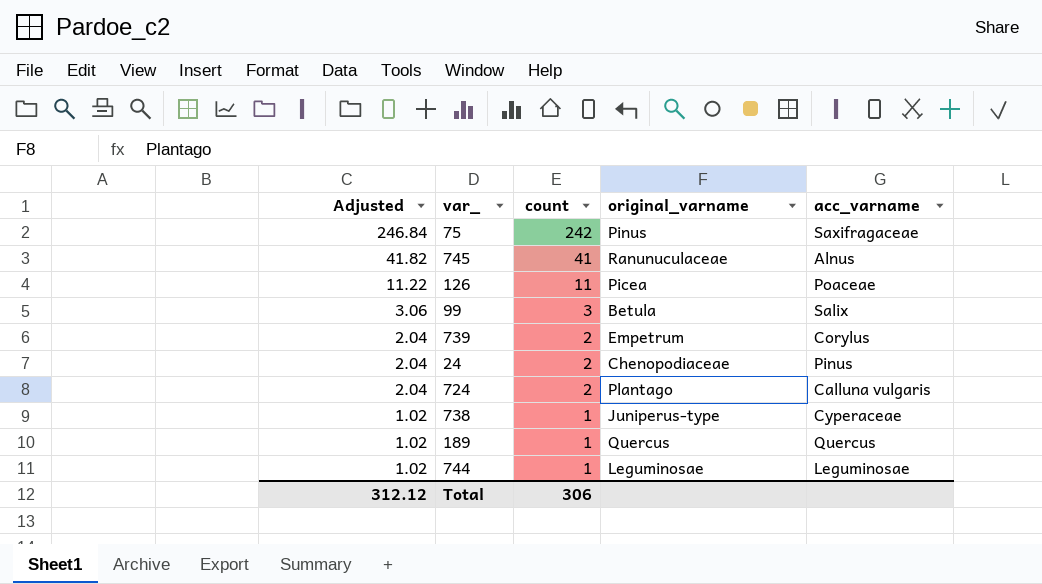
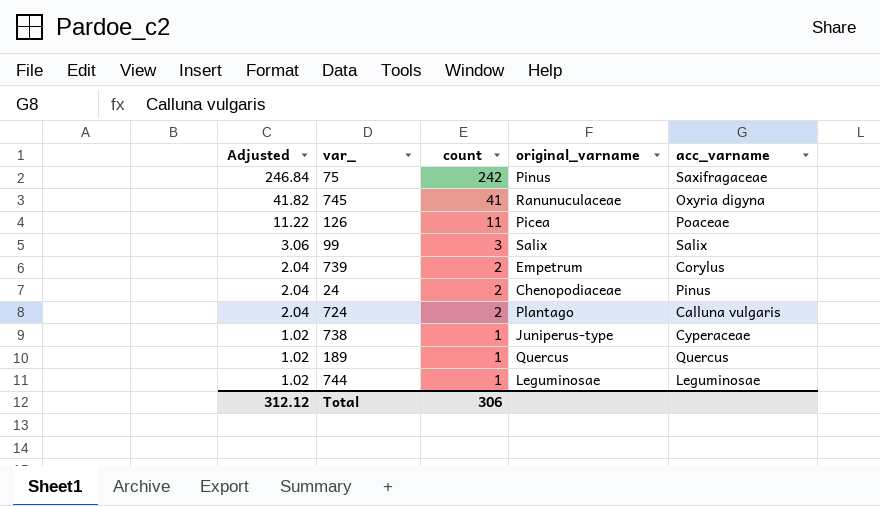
745 | acc_varname: Alnus -> Oxyria digyna
99 | original_varname: Betula -> Salix

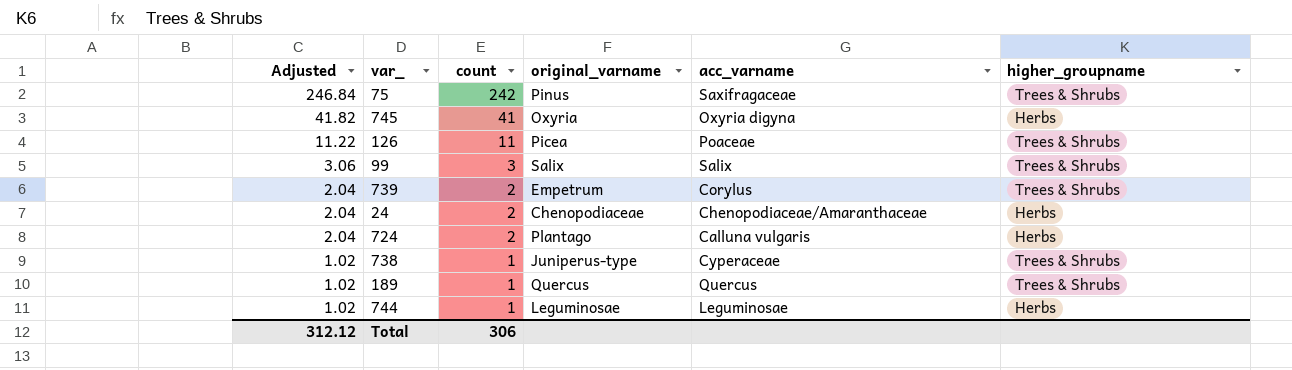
column higher_groupname | position: none -> 6
745 | original_varname: Ranunuculaceae -> Oxyria
24 | acc_varname: Pinus -> Chenopodiaceae/Amaranthaceae

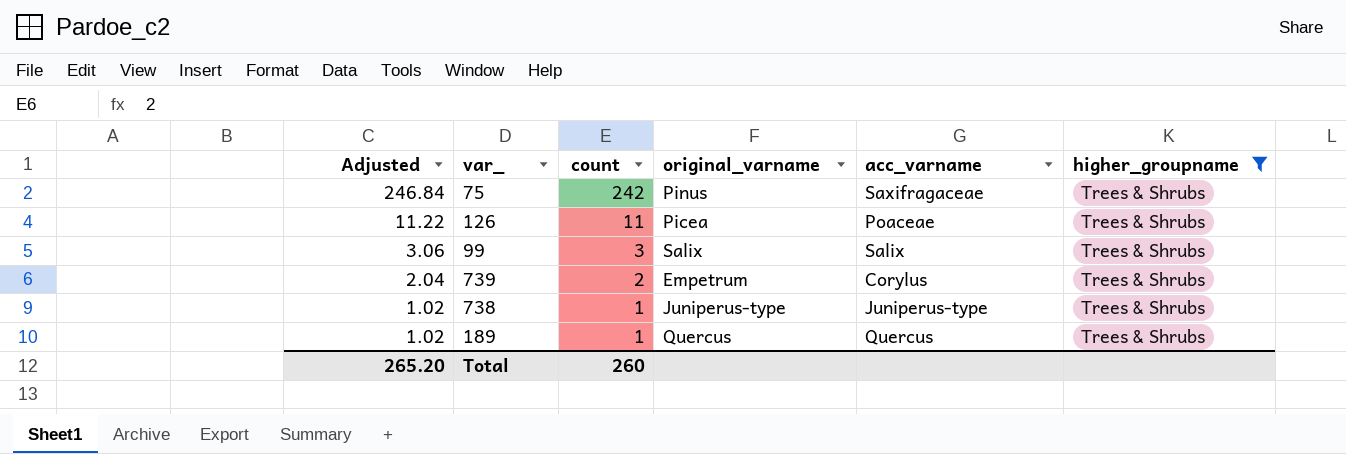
filter: none -> higher_groupname = Trees & Shrubs
738 | acc_varname: Cyperaceae -> Juniperus-type
Total | Adjusted: 312.12 -> 265.20
Total | count: 306 -> 260

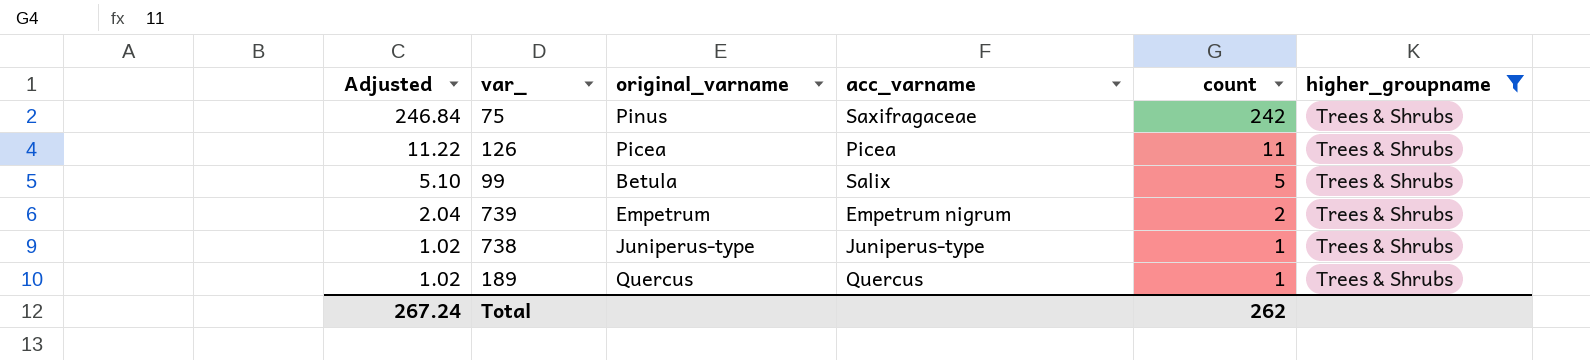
column count | position: 3 -> 5
126 | acc_varname: Poaceae -> Picea
99 | Adjusted: 3.06 -> 5.10
99 | original_varname: Salix -> Betula
99 | count: 3 -> 5
739 | acc_varname: Corylus -> Empetrum nigrum
Total | Adjusted: 265.20 -> 267.24
Total | count: 260 -> 262

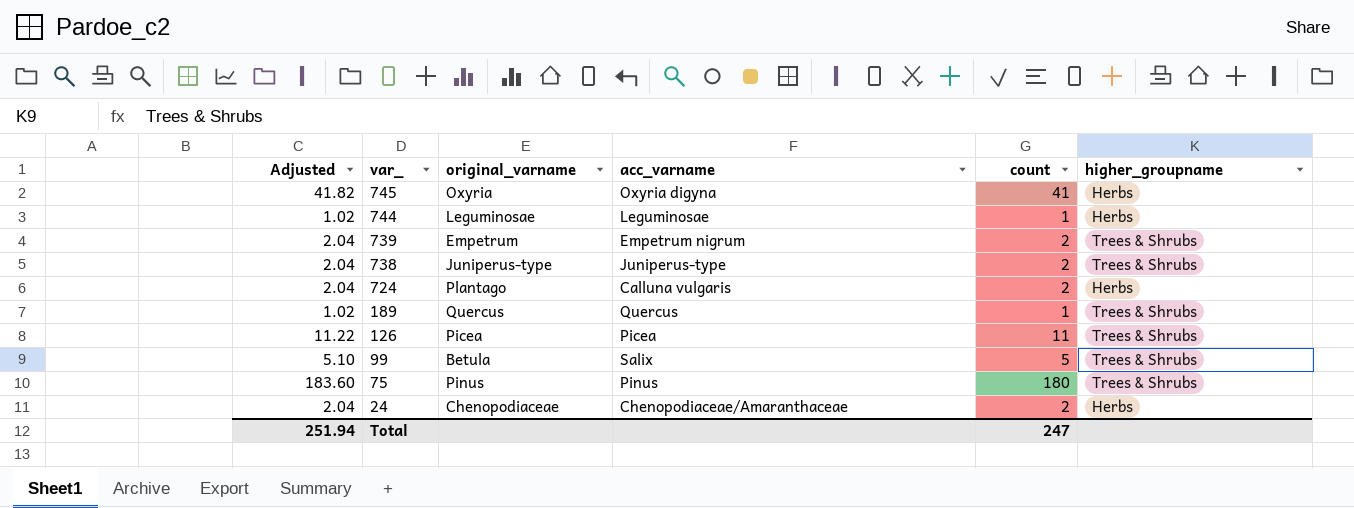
filter: higher_groupname = Trees & Shrubs -> none
row order: Adjusted descending -> var_ descending
738 | Adjusted: 1.02 -> 2.04
738 | count: 1 -> 2
75 | Adjusted: 246.84 -> 183.60
75 | acc_varname: Saxifragaceae -> Pinus
75 | count: 242 -> 180
Total | Adjusted: 267.24 -> 251.94
Total | count: 262 -> 247

